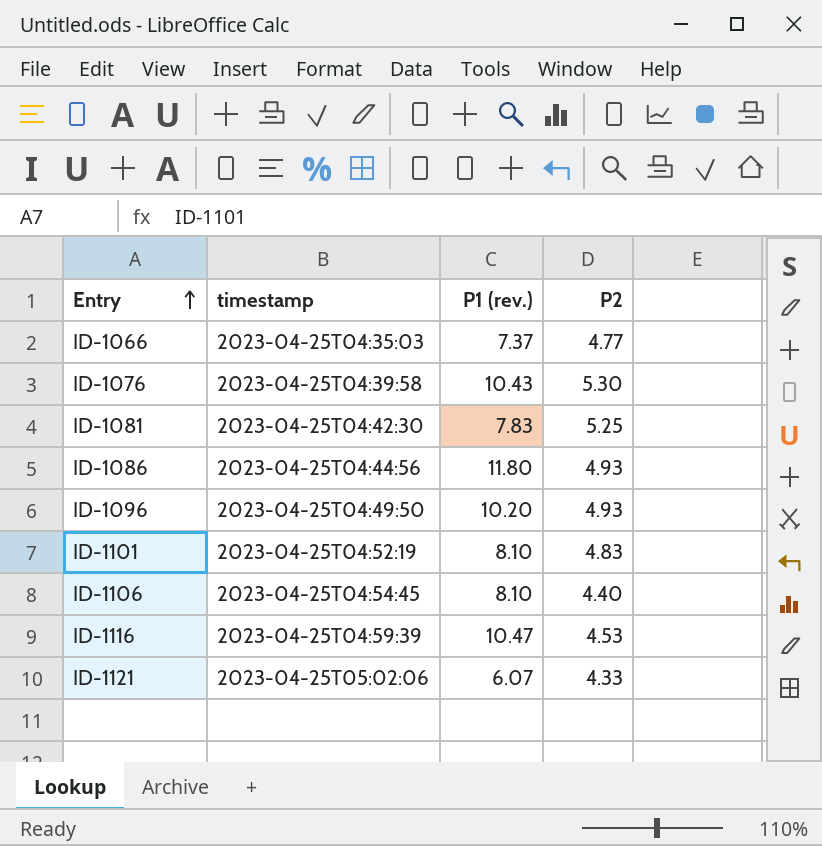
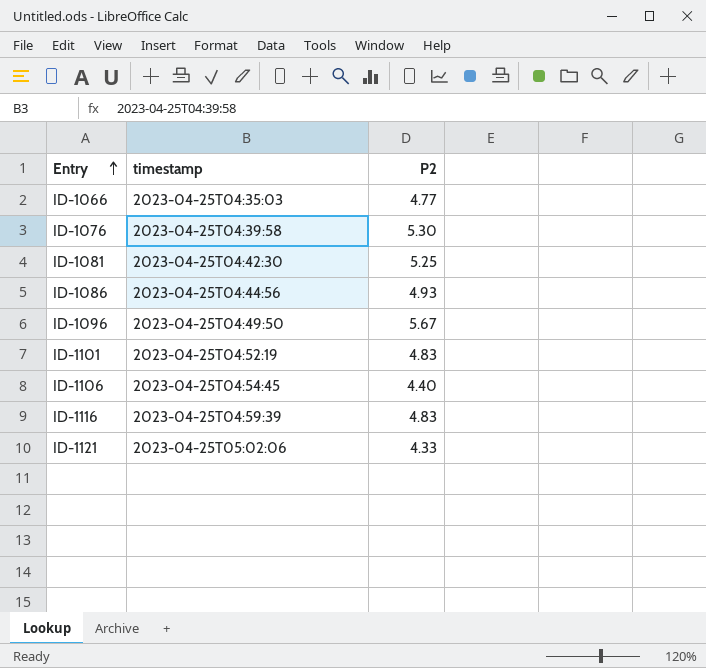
column P1 (rev.) | position: 3 -> none
ID-1096 | P2: 4.93 -> 5.67
ID-1116 | P2: 4.53 -> 4.83

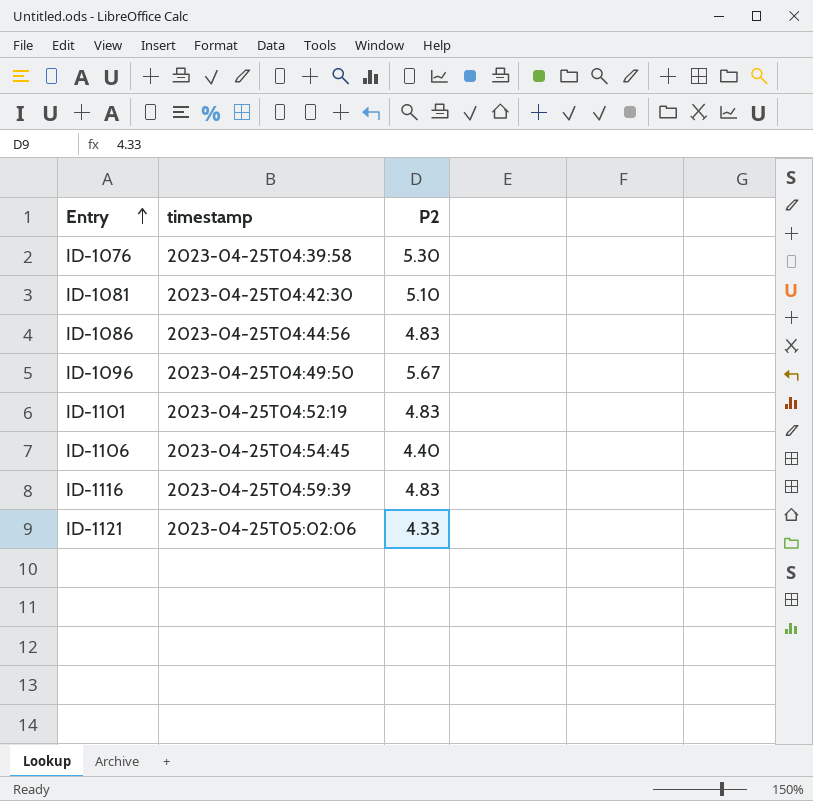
row ID-1066: 2023-04-25T04:35:03 | 4.77 -> none
ID-1081 | P2: 5.25 -> 5.10
ID-1086 | P2: 4.93 -> 4.83

